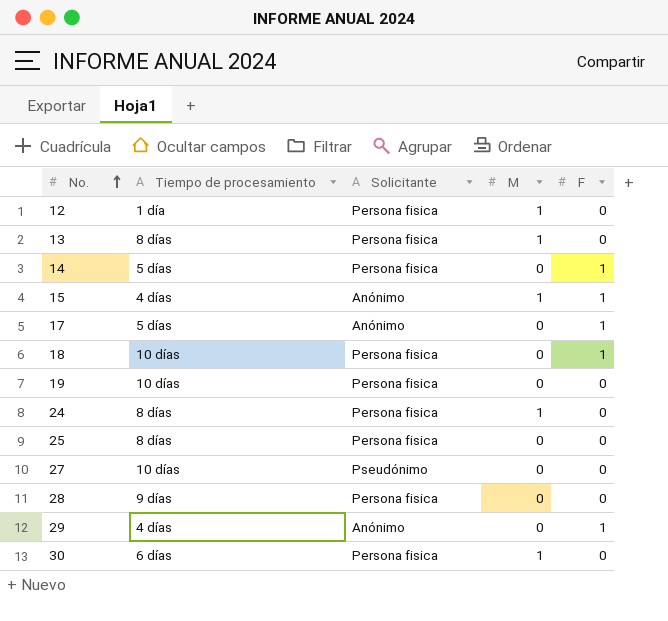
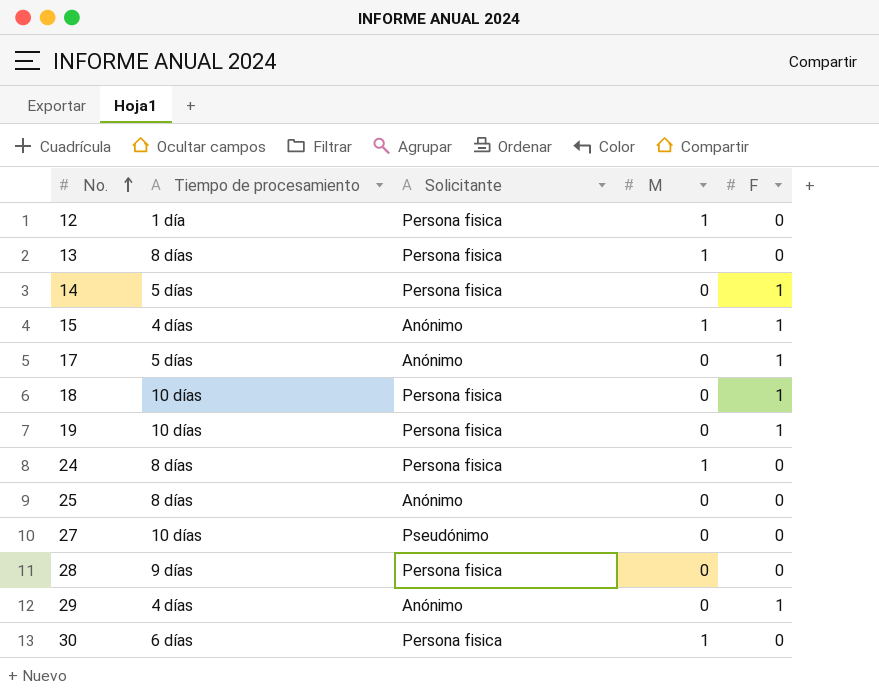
19 | F: 0 -> 1
25 | Solicitante: Persona fisica -> Anónimo

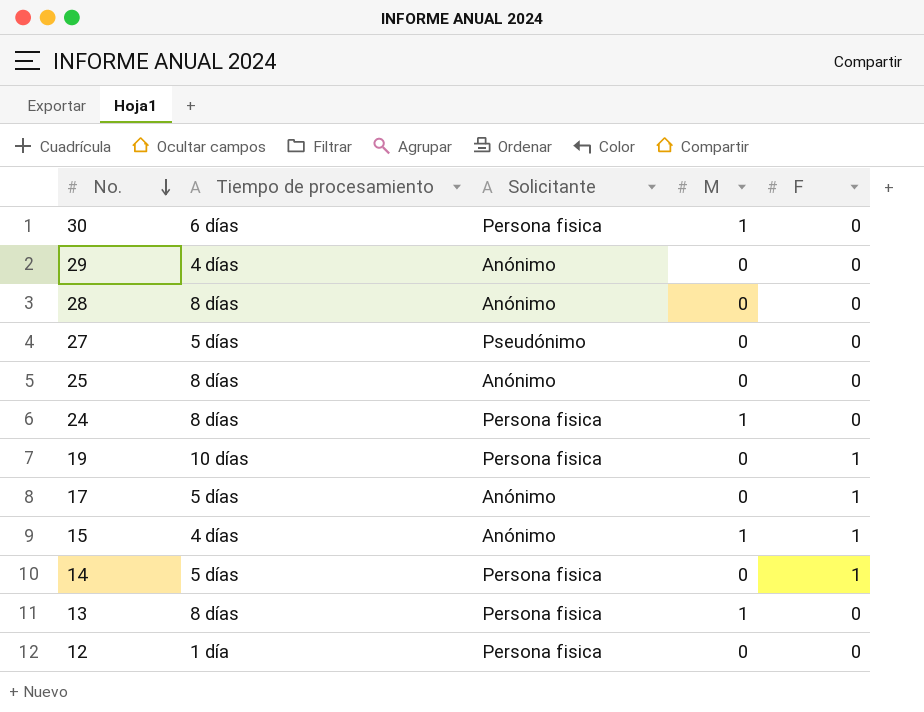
row order: No. ascending -> No. descending
row 18: 10 días | Persona fisica | 0 | 1 -> none
29 | F: 1 -> 0
28 | Tiempo de procesamiento: 9 días -> 8 días
28 | Solicitante: Persona fisica -> Anónimo
27 | Tiempo de procesamiento: 10 días -> 5 días
12 | M: 1 -> 0

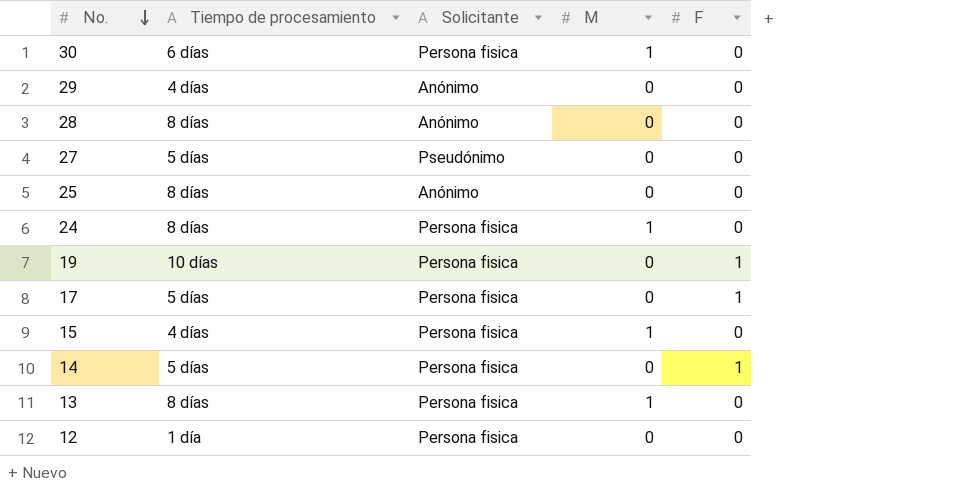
17 | Solicitante: Anónimo -> Persona fisica
15 | Solicitante: Anónimo -> Persona fisica
15 | F: 1 -> 0

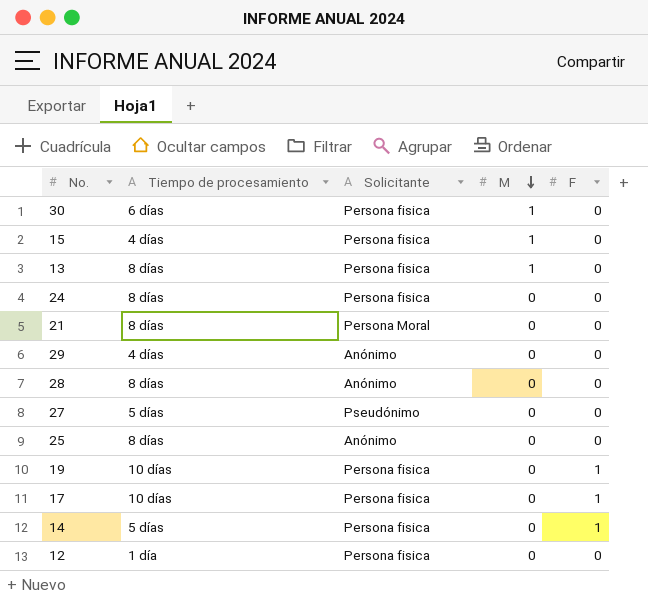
row order: No. descending -> M descending
24 | M: 1 -> 0
row 21: none -> 8 días | Persona Moral | 0 | 0
17 | Tiempo de procesamiento: 5 días -> 10 días

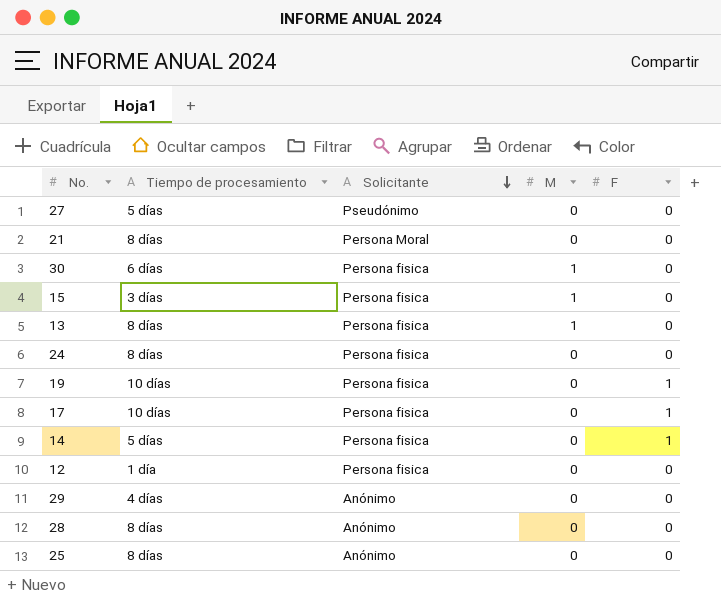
row order: M descending -> Solicitante descending
15 | Tiempo de procesamiento: 4 días -> 3 días

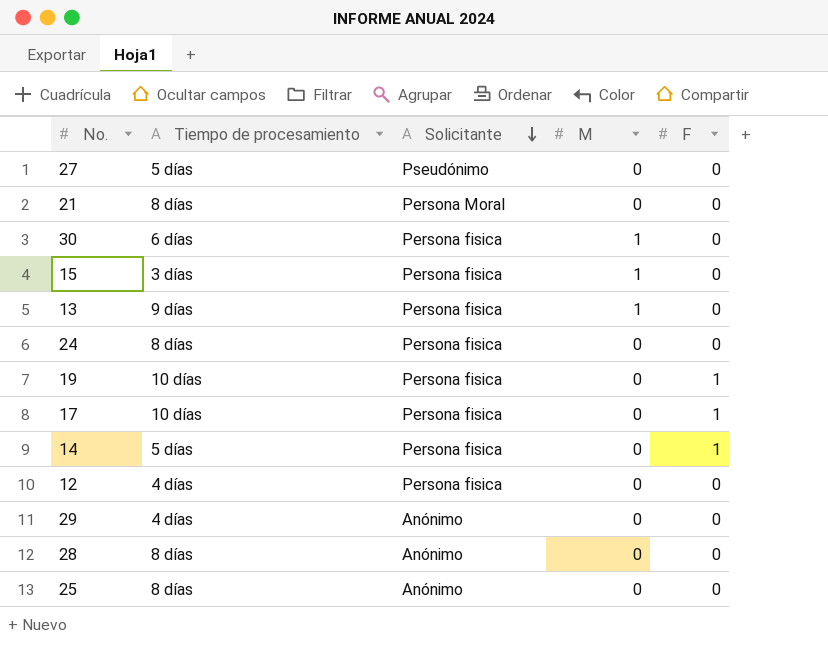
13 | Tiempo de procesamiento: 8 días -> 9 días
12 | Tiempo de procesamiento: 1 día -> 4 días

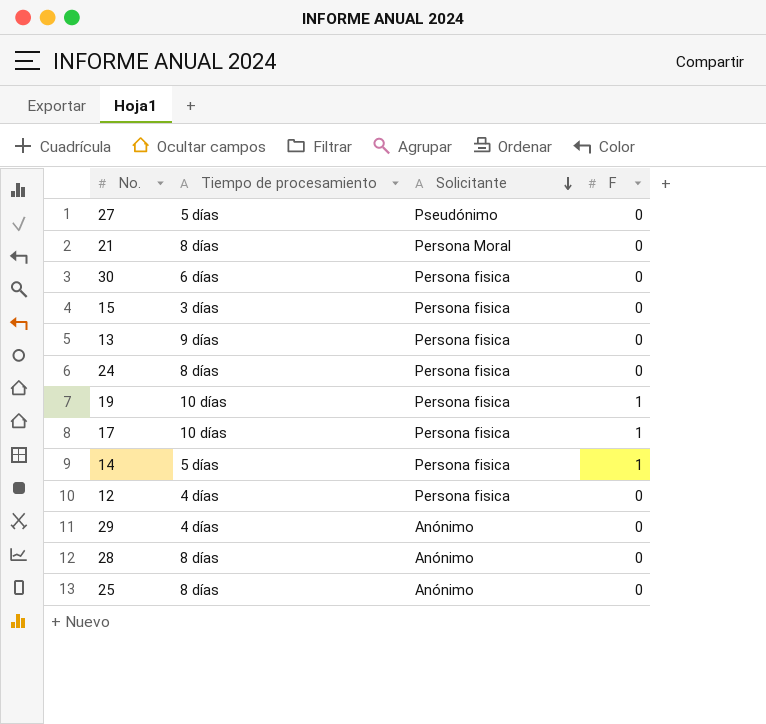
column M | position: 4 -> none

